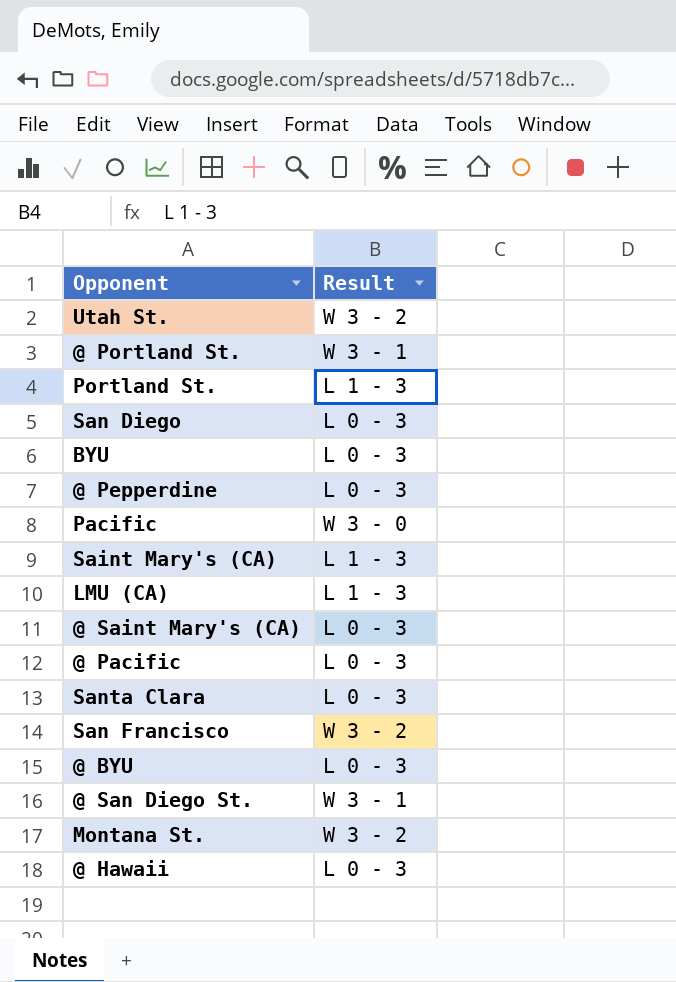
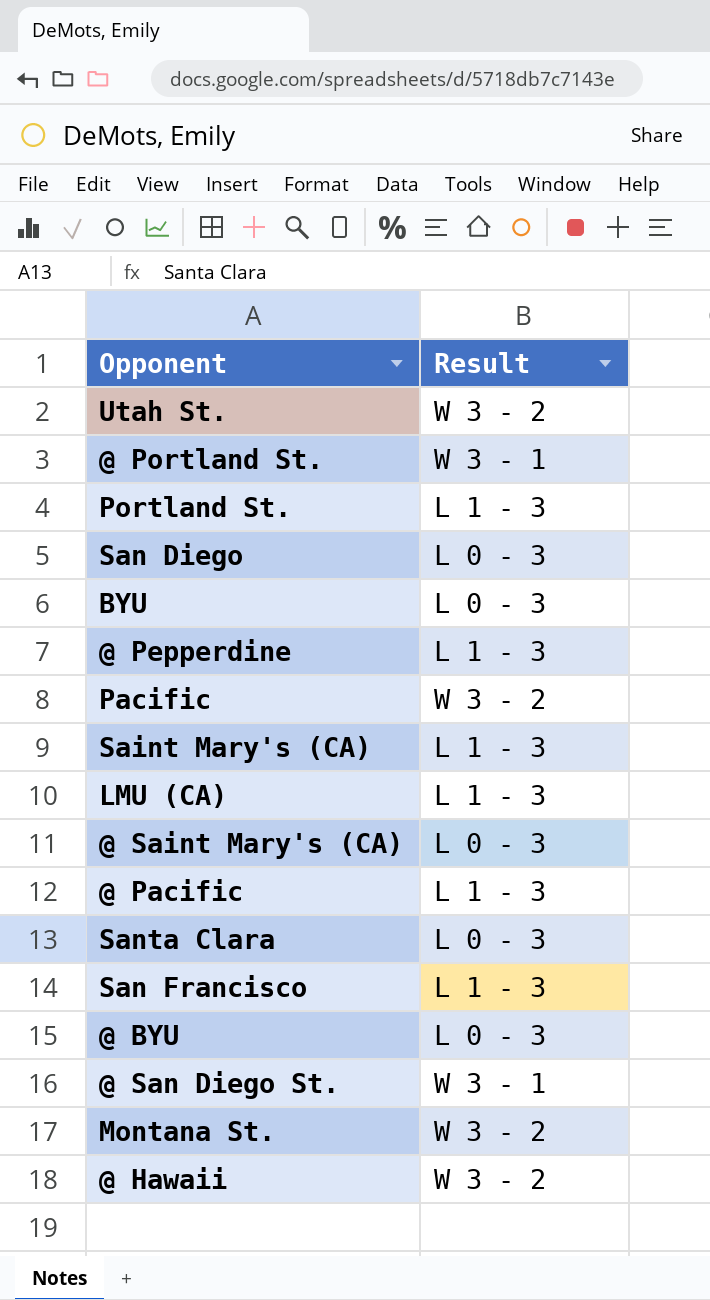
@ Pepperdine | Result: L 0 - 3 -> L 1 - 3
Pacific | Result: W 3 - 0 -> W 3 - 2
@ Pacific | Result: L 0 - 3 -> L 1 - 3
San Francisco | Result: W 3 - 2 -> L 1 - 3
@ Hawaii | Result: L 0 - 3 -> W 3 - 2

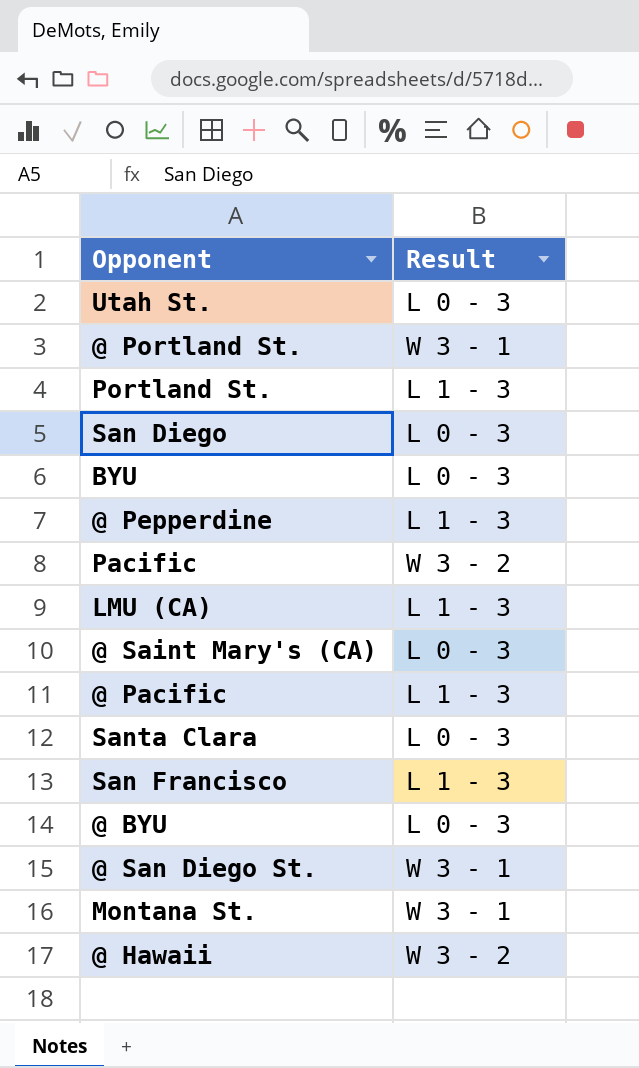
row Saint Mary's (CA): L 1 - 3 -> none
Utah St. | Result: W 3 - 2 -> L 0 - 3
Montana St. | Result: W 3 - 2 -> W 3 - 1

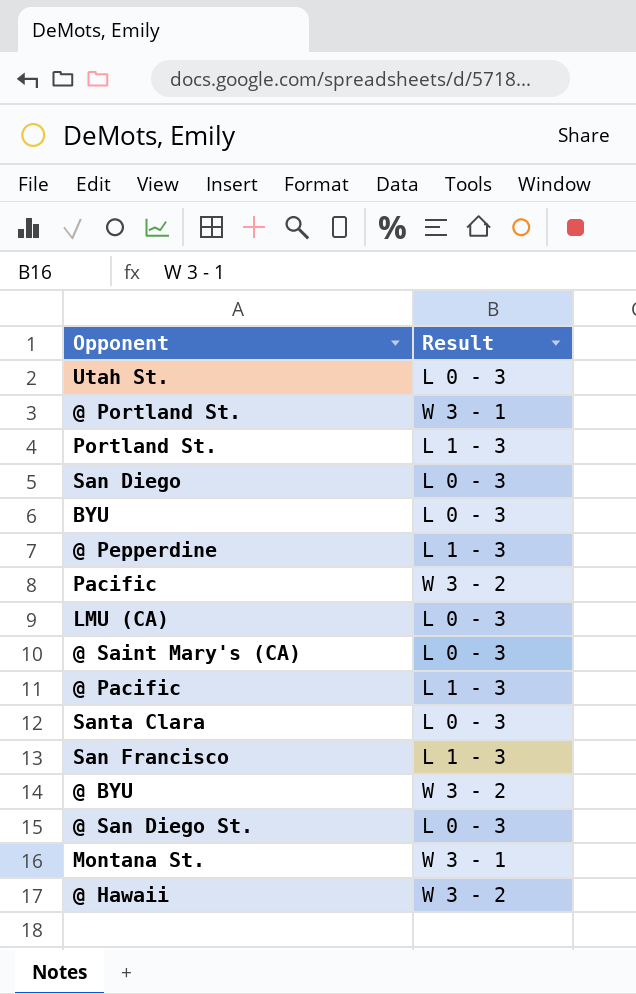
LMU (CA) | Result: L 1 - 3 -> L 0 - 3
@ BYU | Result: L 0 - 3 -> W 3 - 2
@ San Diego St. | Result: W 3 - 1 -> L 0 - 3

